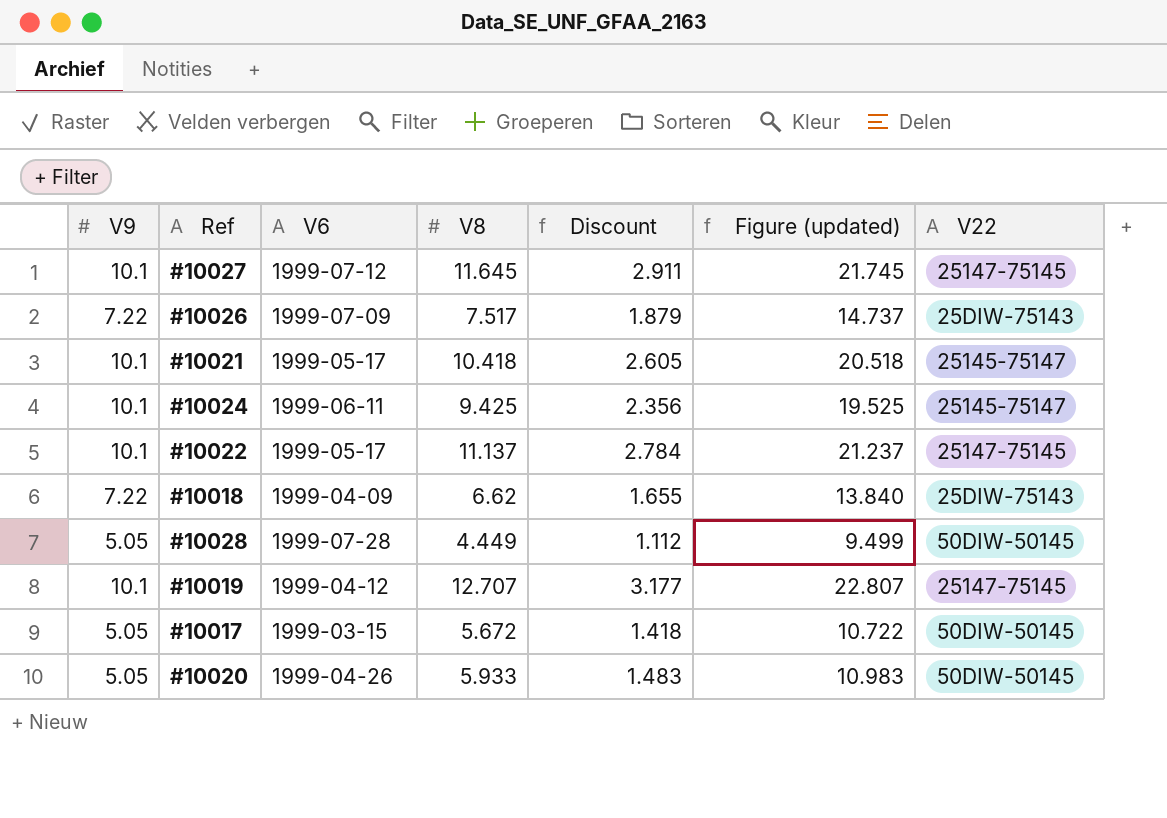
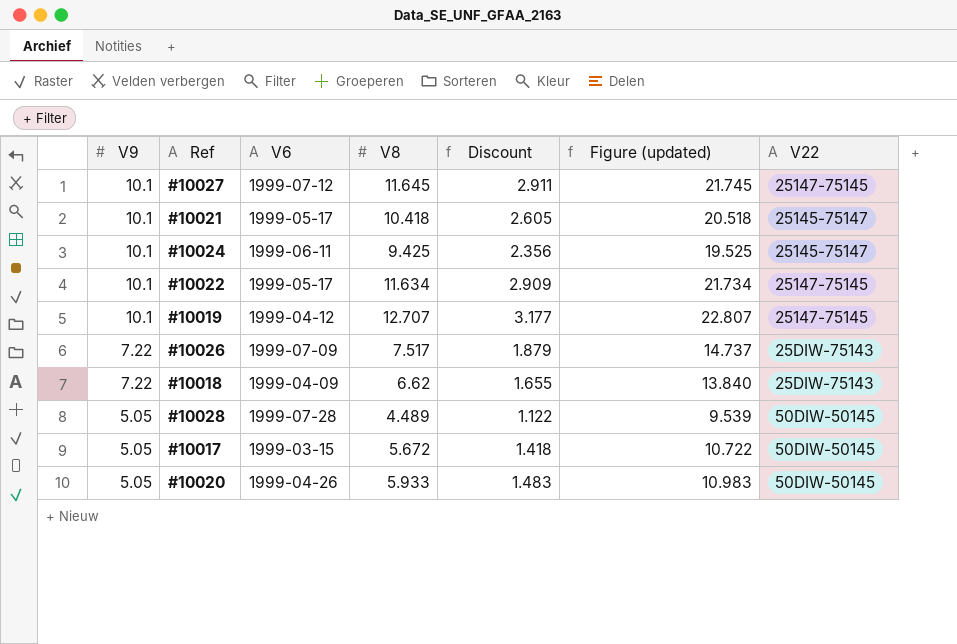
row order: none -> V9 descending
#10022 | V8: 11.137 -> 11.634
#10022 | Discount: 2.784 -> 2.909
#10022 | Figure (updated): 21.237 -> 21.734
#10028 | V8: 4.449 -> 4.489
#10028 | Discount: 1.112 -> 1.122
#10028 | Figure (updated): 9.499 -> 9.539

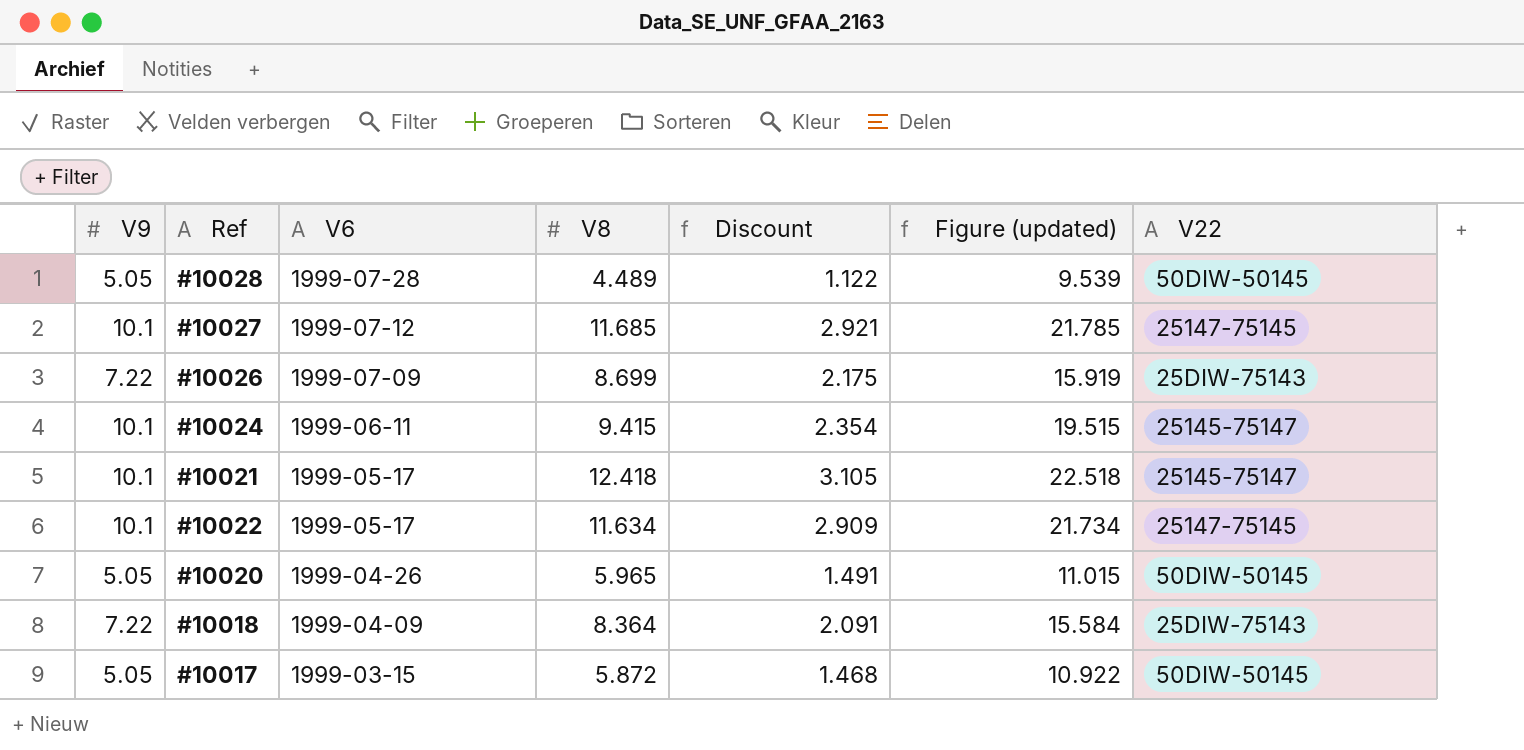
row order: V9 descending -> V6 descending
row #10019: 10.1 | 1999-04-12 | 12.707 | 3.177 | 22.807 | 25147-75145 -> none
#10027 | V8: 11.645 -> 11.685
#10027 | Discount: 2.911 -> 2.921
#10027 | Figure (updated): 21.745 -> 21.785
#10026 | V8: 7.517 -> 8.699
#10026 | Discount: 1.879 -> 2.175
#10026 | Figure (updated): 14.737 -> 15.919
#10024 | V8: 9.425 -> 9.415
#10024 | Discount: 2.356 -> 2.354
#10024 | Figure (updated): 19.525 -> 19.515
#10021 | V8: 10.418 -> 12.418
#10021 | Discount: 2.605 -> 3.105
#10021 | Figure (updated): 20.518 -> 22.518
#10020 | V8: 5.933 -> 5.965
#10020 | Discount: 1.483 -> 1.491
#10020 | Figure (updated): 10.983 -> 11.015
#10018 | V8: 6.62 -> 8.364
#10018 | Discount: 1.655 -> 2.091
#10018 | Figure (updated): 13.840 -> 15.584
#10017 | V8: 5.672 -> 5.872
#10017 | Discount: 1.418 -> 1.468
#10017 | Figure (updated): 10.722 -> 10.922

